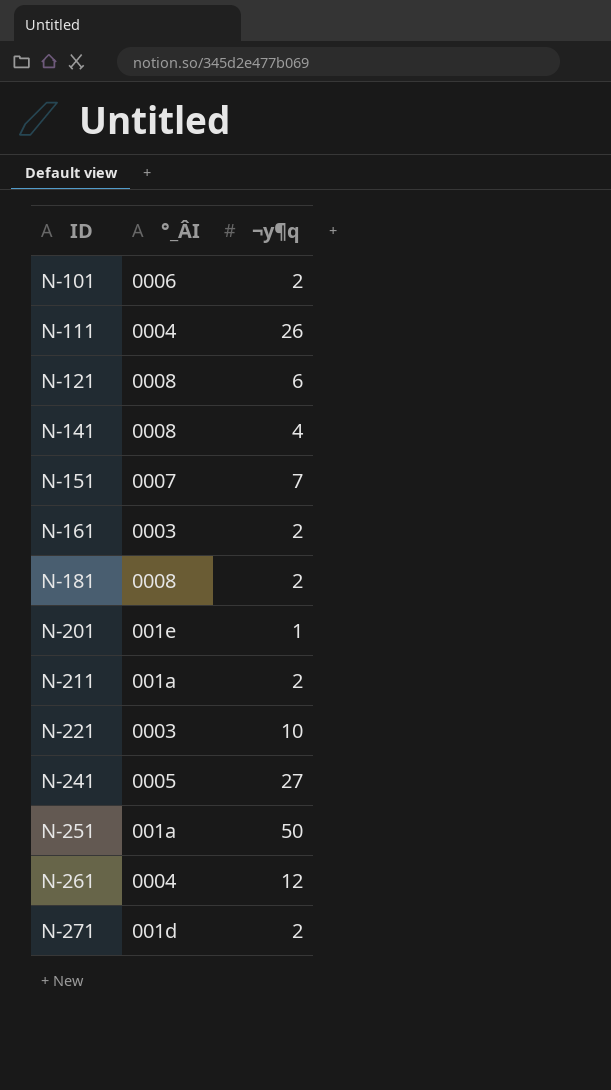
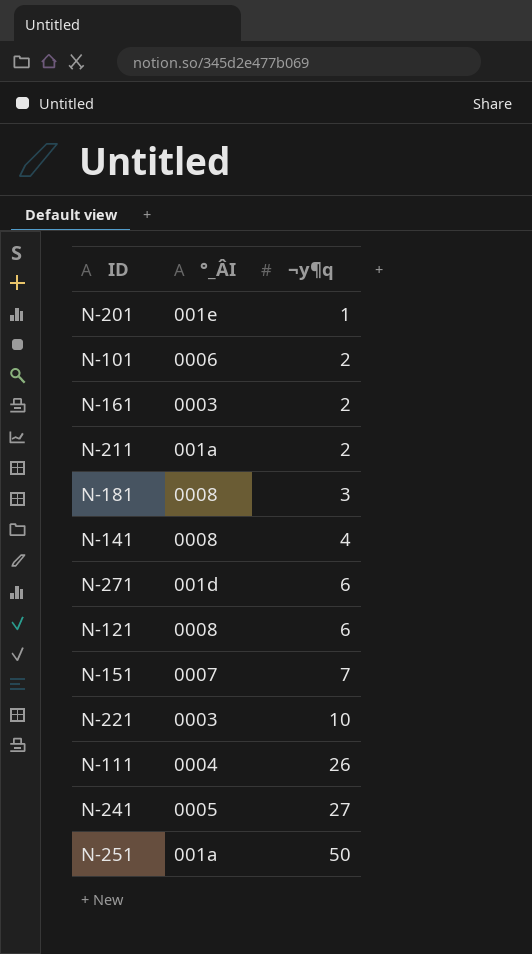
row order: ID ascending -> ¬y¶q ascending
row N-261: 0004 | 12 -> none
N-181 | ¬y¶q: 2 -> 3
N-271 | ¬y¶q: 2 -> 6

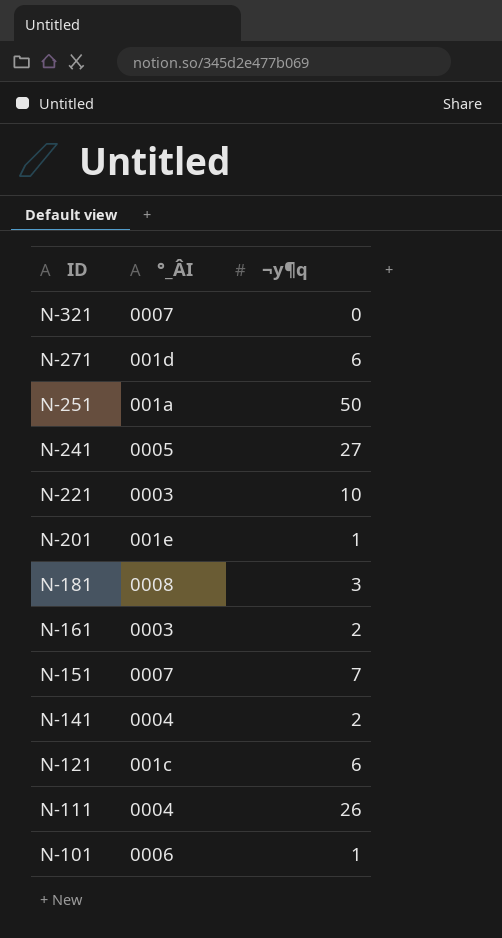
row order: ¬y¶q ascending -> ID descending
row N-211: 001a | 2 -> none
row N-321: none -> 0007 | 0
N-141 | °_ÂI: 0008 -> 0004
N-141 | ¬y¶q: 4 -> 2
N-121 | °_ÂI: 0008 -> 001c
N-101 | ¬y¶q: 2 -> 1

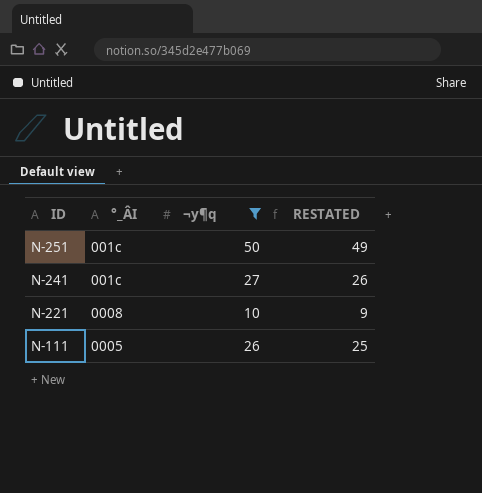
filter: none -> ¬y¶q >= 10
column RESTATED | formula: none -> [¬y¶q] - 1
N-251 | °_ÂI: 001a -> 001c
N-241 | °_ÂI: 0005 -> 001c
N-221 | °_ÂI: 0003 -> 0008
N-111 | °_ÂI: 0004 -> 0005

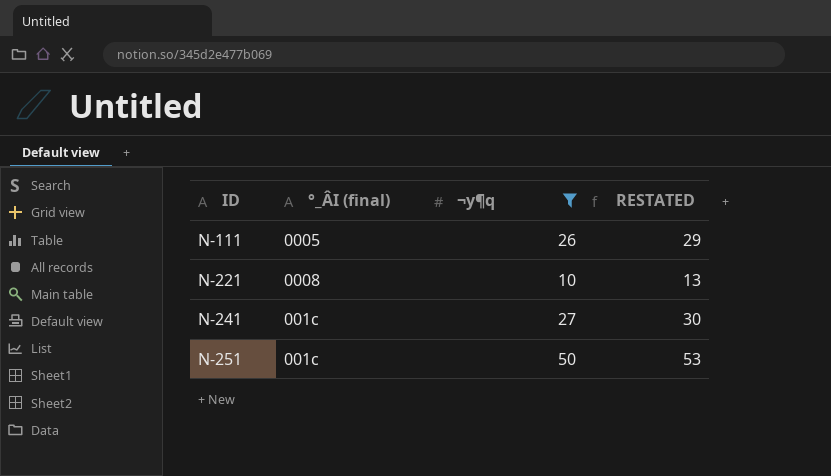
row order: ID descending -> ID ascending
column name: °_ÂI -> °_ÂI (final)
column RESTATED | formula: [¬y¶q] - 1 -> [¬y¶q] + 3

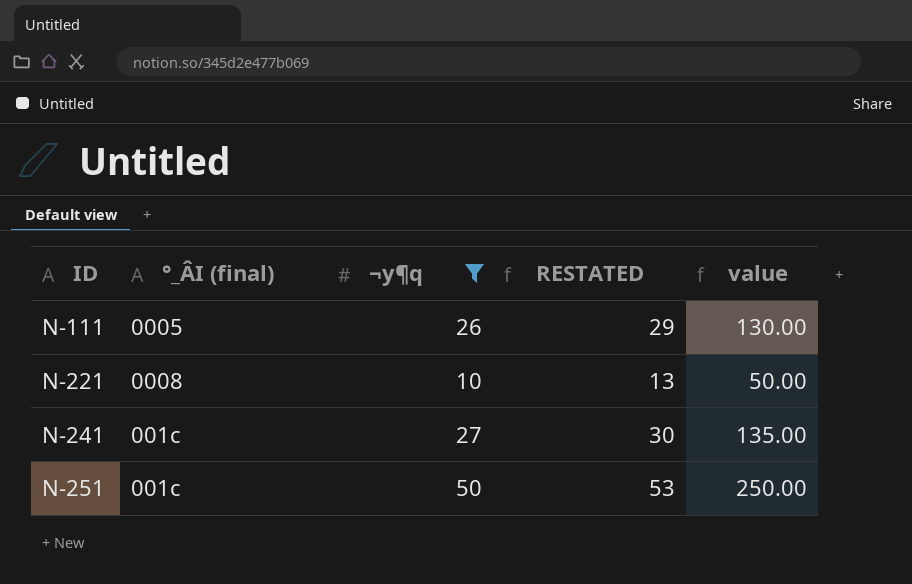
column value | formula: none -> [¬y¶q] * 5

